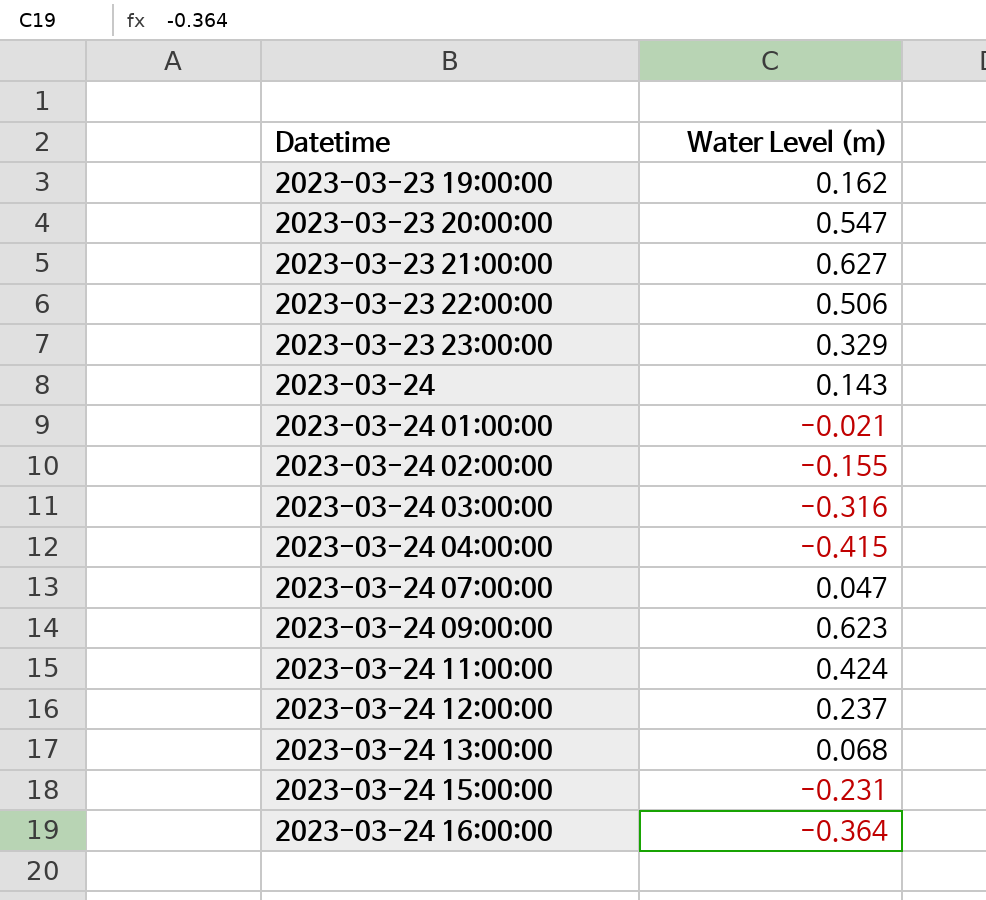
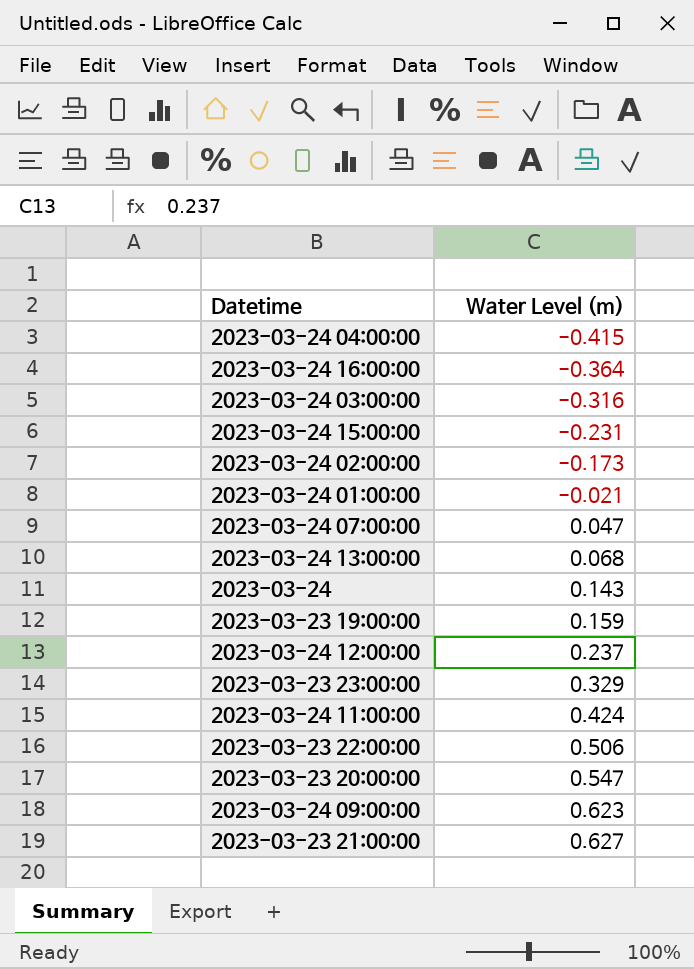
row order: Datetime ascending -> Water Level (m) ascending
2023-03-24 02:00:00 | Water Level (m): -0.155 -> -0.173
2023-03-23 19:00:00 | Water Level (m): 0.162 -> 0.159

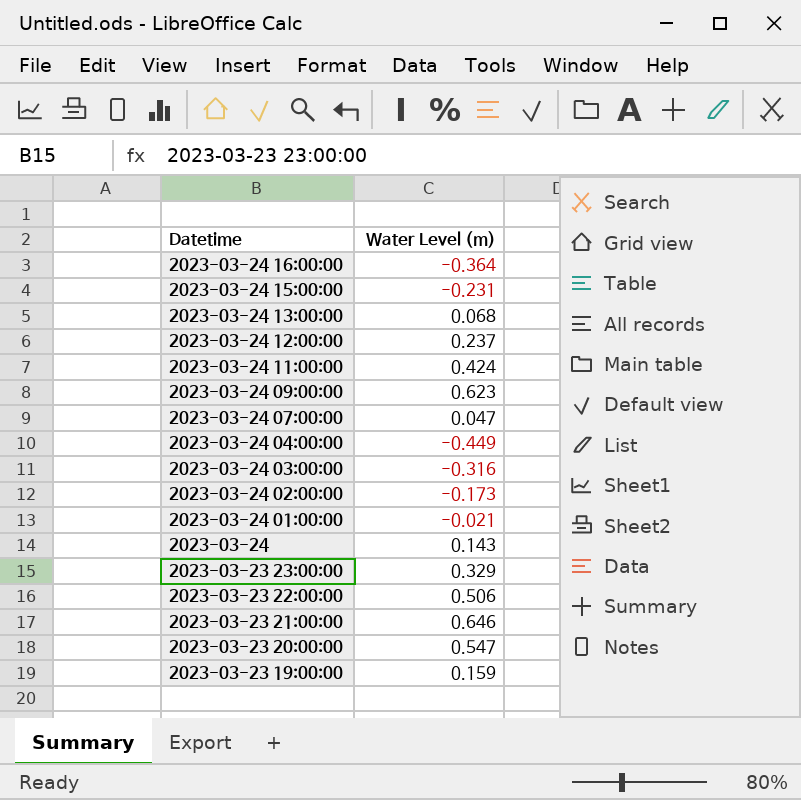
row order: Water Level (m) ascending -> Datetime descending
2023-03-24 04:00:00 | Water Level (m): -0.415 -> -0.449
2023-03-23 21:00:00 | Water Level (m): 0.627 -> 0.646

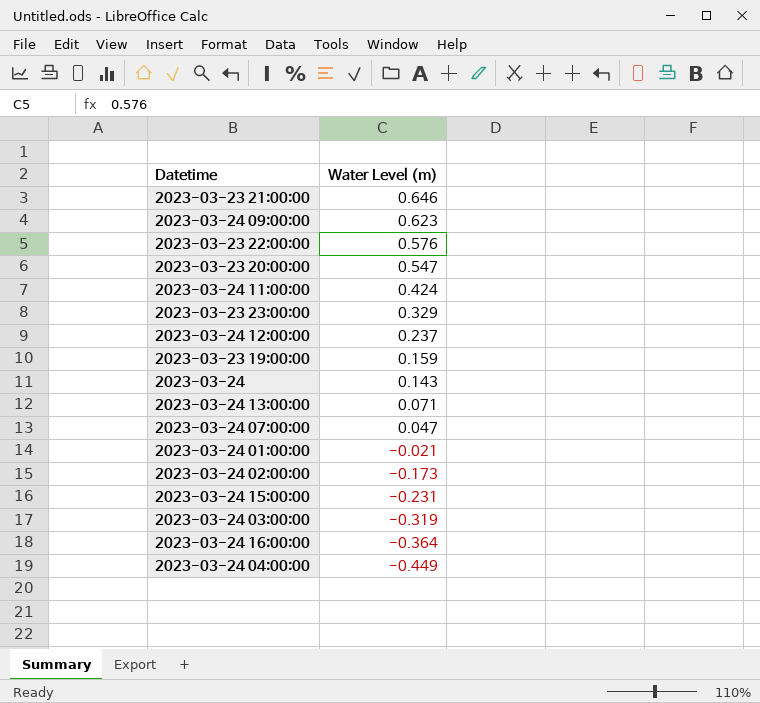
row order: Datetime descending -> Water Level (m) descending
2023-03-23 22:00:00 | Water Level (m): 0.506 -> 0.576
2023-03-24 13:00:00 | Water Level (m): 0.068 -> 0.071
2023-03-24 03:00:00 | Water Level (m): -0.316 -> -0.319

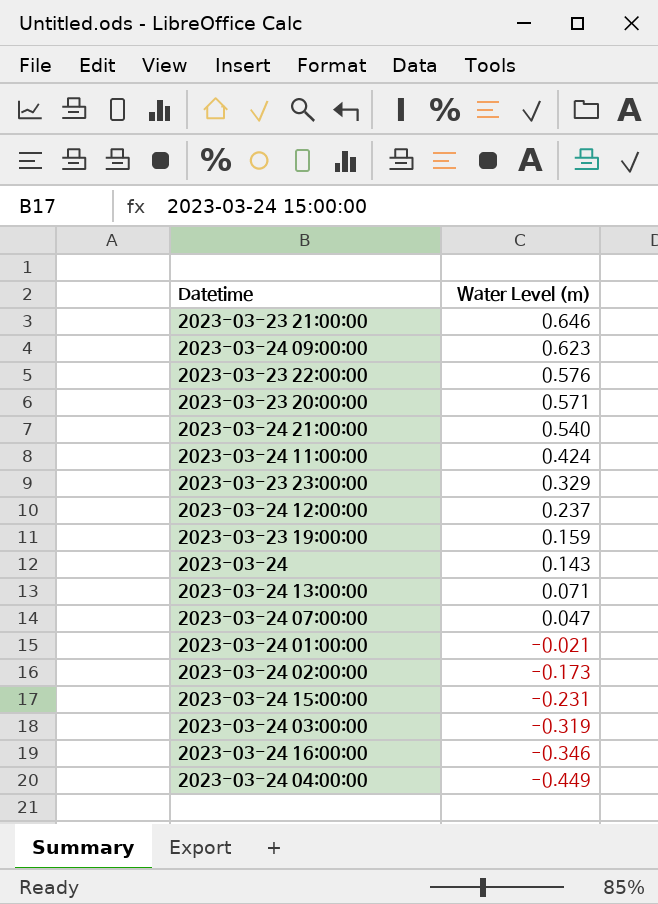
2023-03-23 20:00:00 | Water Level (m): 0.547 -> 0.571
row 2023-03-24 21:00:00: none -> 0.540
2023-03-24 16:00:00 | Water Level (m): -0.364 -> -0.346

